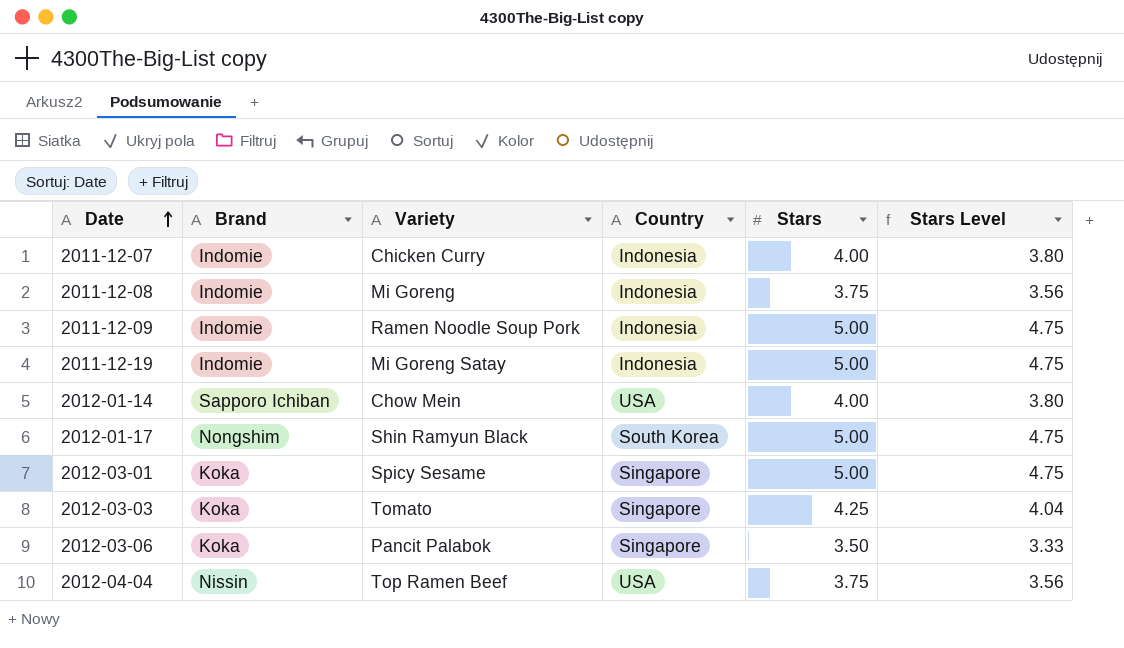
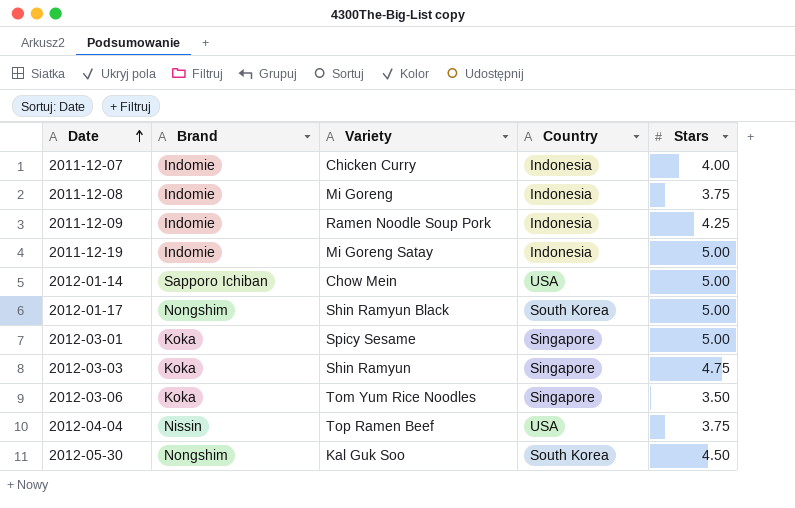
column Stars Level | formula: [Stars] * 0.95 -> none
2011-12-09 | Stars: 5.00 -> 4.25
2012-01-14 | Stars: 4.00 -> 5.00
2012-03-03 | Variety: Tomato -> Shin Ramyun
2012-03-03 | Stars: 4.25 -> 4.75
2012-03-06 | Variety: Pancit Palabok -> Tom Yum Rice Noodles
row 2012-05-30: none -> Nongshim | Kal Guk Soo | South Korea | 4.50

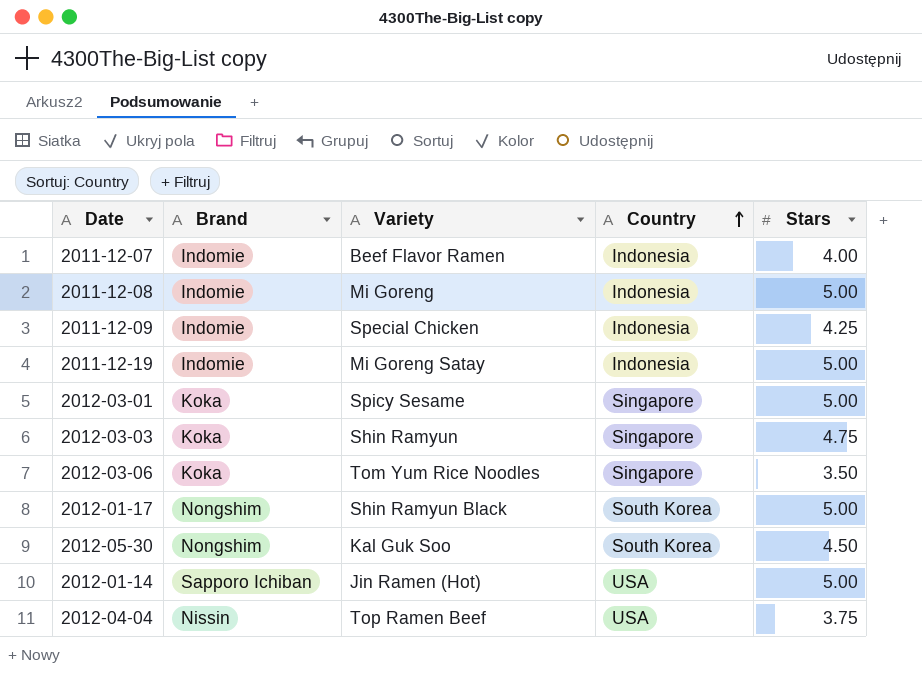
row order: Date ascending -> Country ascending
2011-12-07 | Variety: Chicken Curry -> Beef Flavor Ramen
2011-12-08 | Stars: 3.75 -> 5.00
2011-12-09 | Variety: Ramen Noodle Soup Pork -> Special Chicken
2012-01-14 | Variety: Chow Mein -> Jin Ramen (Hot)

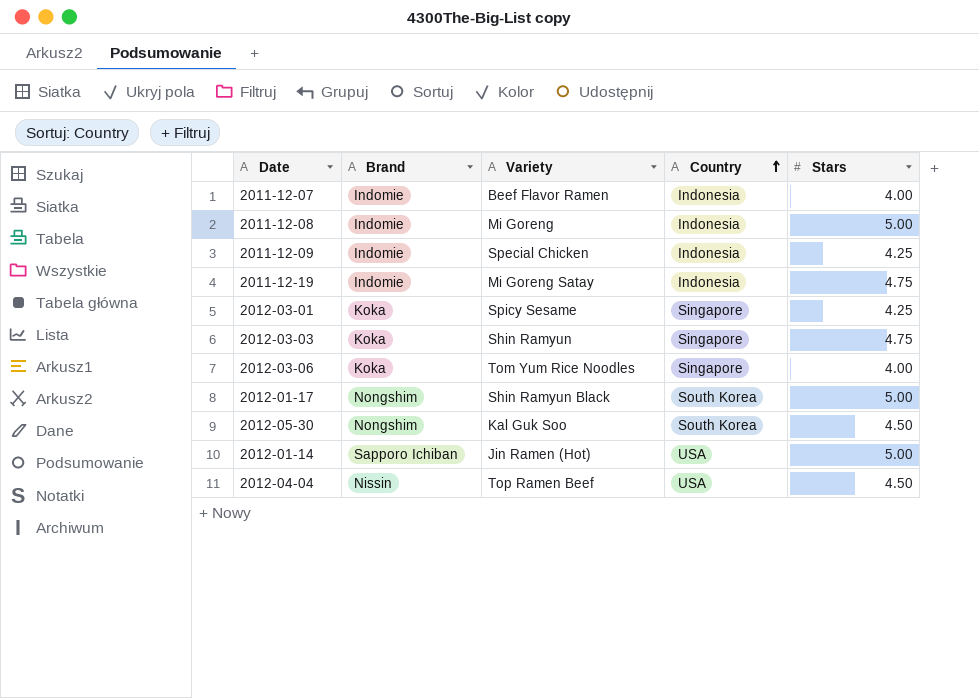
2011-12-19 | Stars: 5.00 -> 4.75
2012-03-01 | Stars: 5.00 -> 4.25
2012-03-06 | Stars: 3.50 -> 4.00
2012-04-04 | Stars: 3.75 -> 4.50

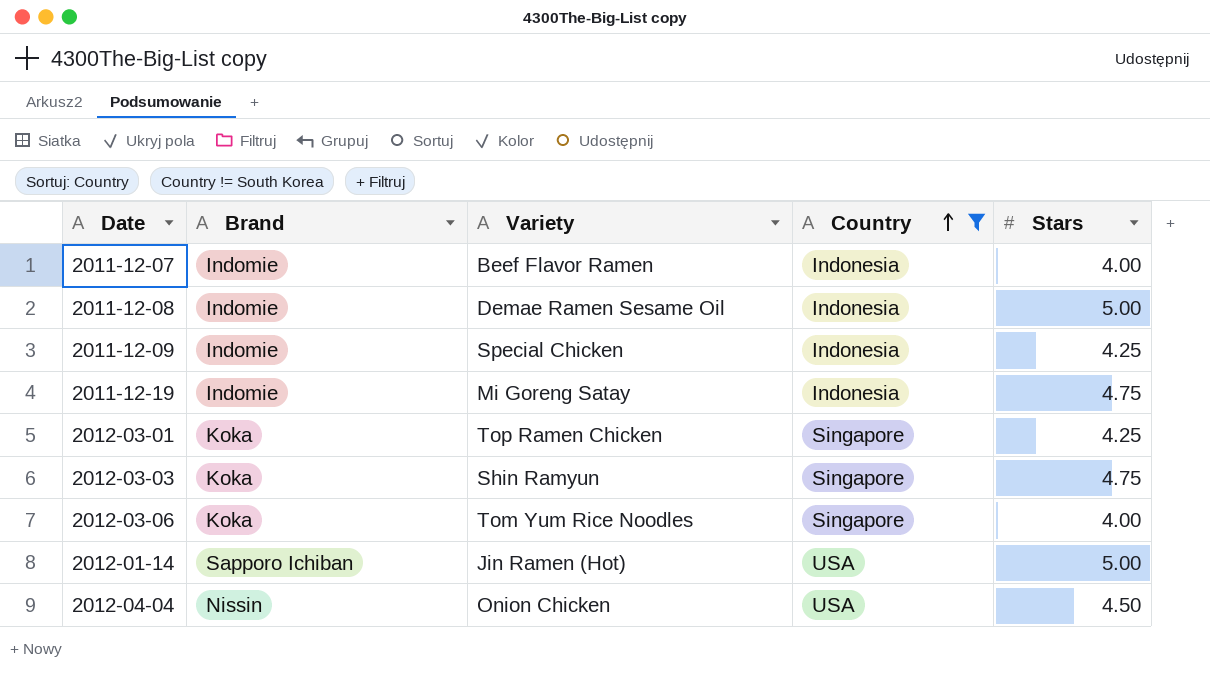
filter: none -> Country != South Korea
2011-12-08 | Variety: Mi Goreng -> Demae Ramen Sesame Oil
2012-03-01 | Variety: Spicy Sesame -> Top Ramen Chicken
2012-04-04 | Variety: Top Ramen Beef -> Onion Chicken

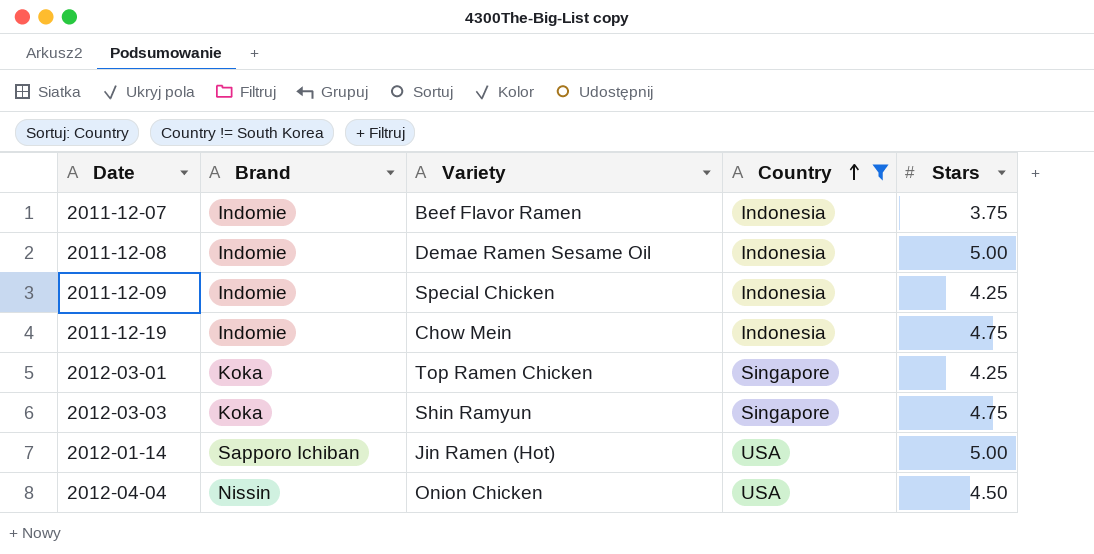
row 2012-03-06: Koka | Tom Yum Rice Noodles | Singapore | 4.00 -> none
2011-12-07 | Stars: 4.00 -> 3.75
2011-12-19 | Variety: Mi Goreng Satay -> Chow Mein

